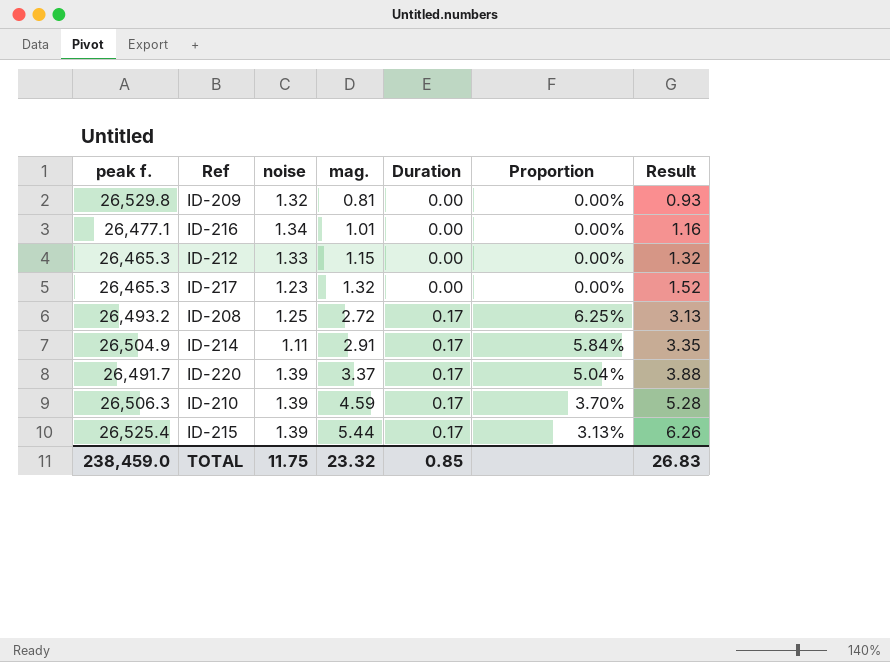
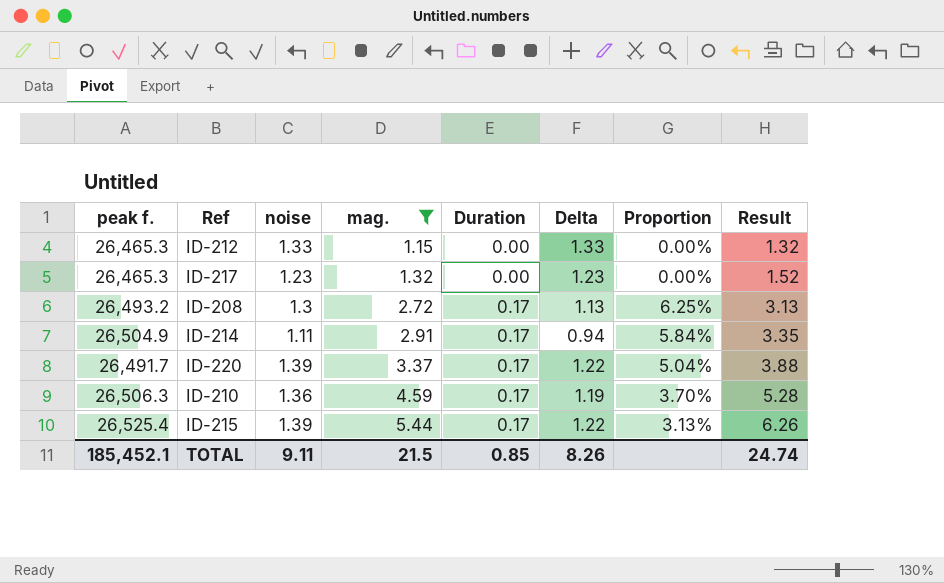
filter: none -> mag. >= 1.15
column Delta | formula: none -> [noise] - [Duration]
ID-208 | noise: 1.25 -> 1.3
ID-210 | noise: 1.39 -> 1.36
TOTAL | peak f.: 238,459.0 -> 185,452.1
TOTAL | noise: 11.75 -> 9.11
TOTAL | mag.: 23.32 -> 21.5
TOTAL | Result: 26.83 -> 24.74

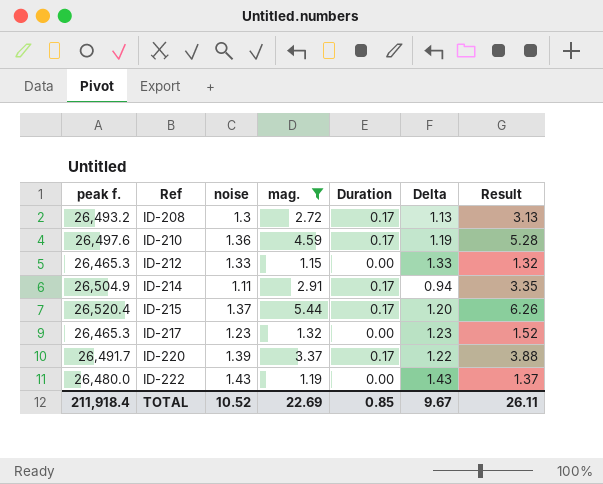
row order: mag. ascending -> Ref ascending
column Proportion | formula: [Duration] / [mag.] -> none
ID-210 | peak f.: 26,506.3 -> 26,497.6
ID-215 | peak f.: 26,525.4 -> 26,520.4
ID-215 | noise: 1.39 -> 1.37
ID-215 | Delta: 1.22 -> 1.20
row ID-222: none -> 26,480.0 | 1.43 | 1.19 | 0.00 | 1.43 | 1.37
TOTAL | peak f.: 185,452.1 -> 211,918.4
TOTAL | noise: 9.11 -> 10.52
TOTAL | mag.: 21.5 -> 22.69
TOTAL | Delta: 8.26 -> 9.67
TOTAL | Result: 24.74 -> 26.11

